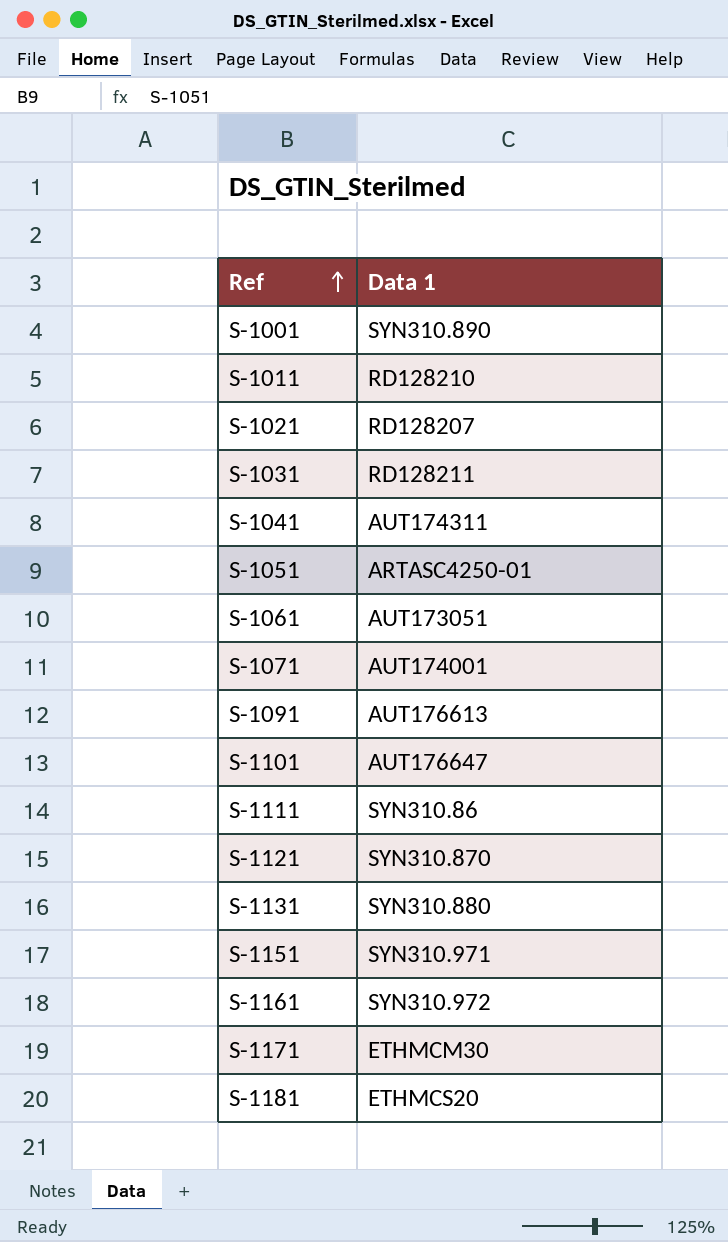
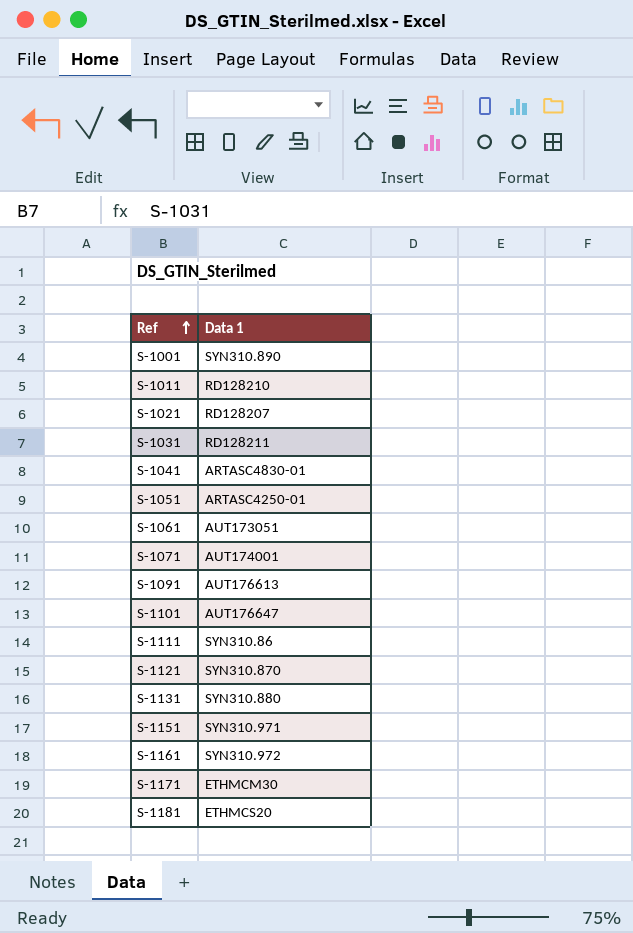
S-1041 | Data 1: AUT174311 -> ARTASC4830-01

